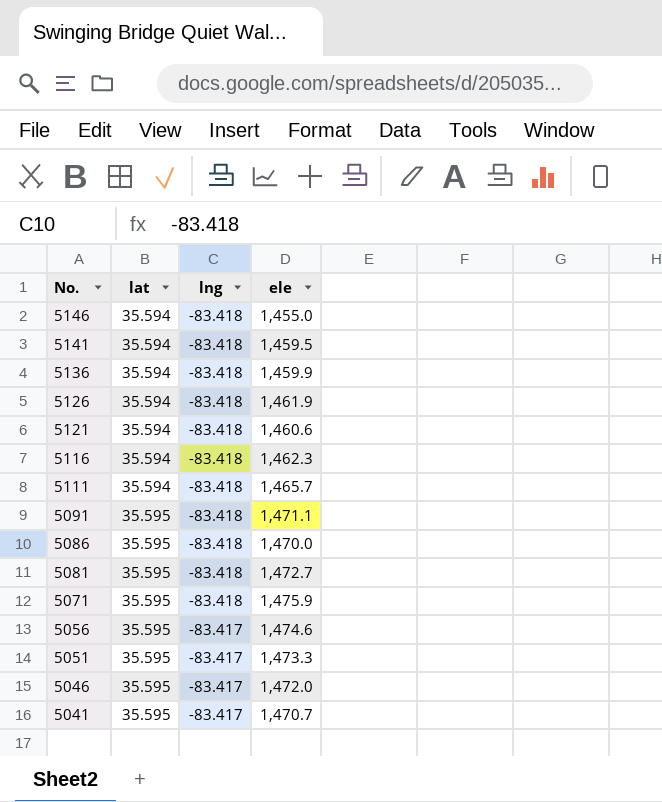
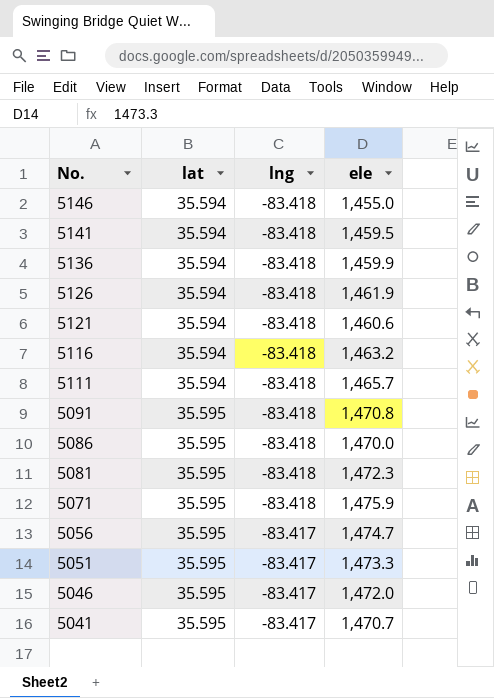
5116 | ele: 1,462.3 -> 1,463.2
5091 | ele: 1,471.1 -> 1,470.8
5081 | ele: 1,472.7 -> 1,472.3
5056 | ele: 1,474.6 -> 1,474.7

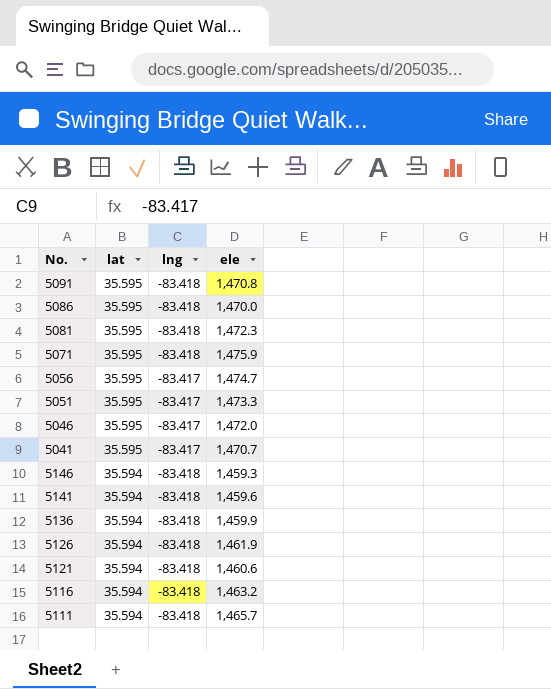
row order: No. descending -> lat descending
5146 | ele: 1,455.0 -> 1,459.3
5141 | ele: 1,459.5 -> 1,459.6

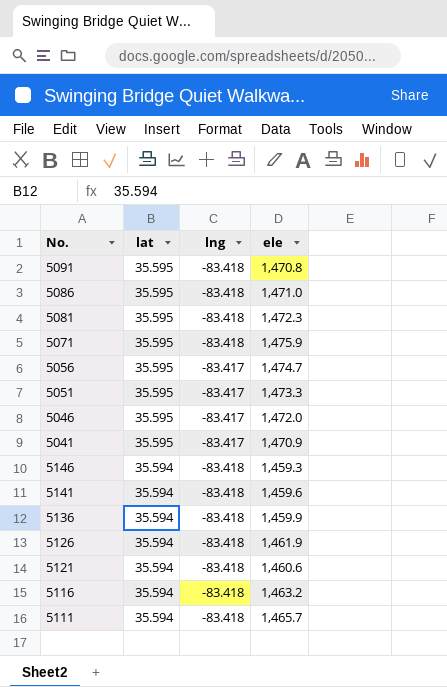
5086 | ele: 1,470.0 -> 1,471.0
5041 | ele: 1,470.7 -> 1,470.9

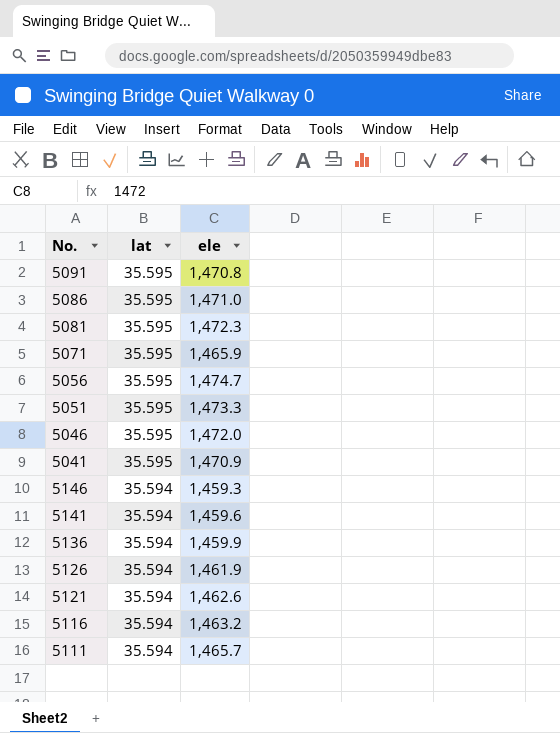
column lng | position: 3 -> none
5071 | ele: 1,475.9 -> 1,465.9
5121 | ele: 1,460.6 -> 1,462.6

